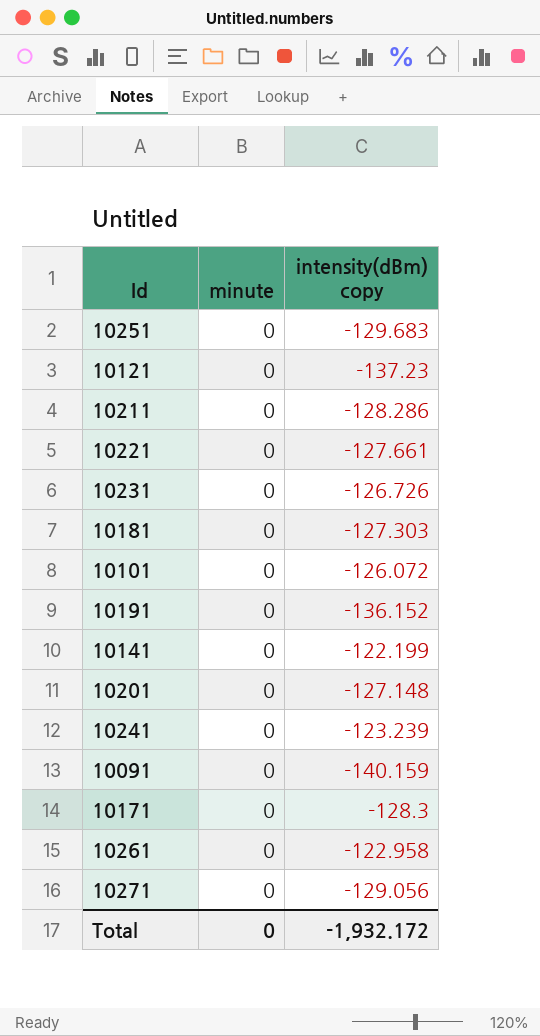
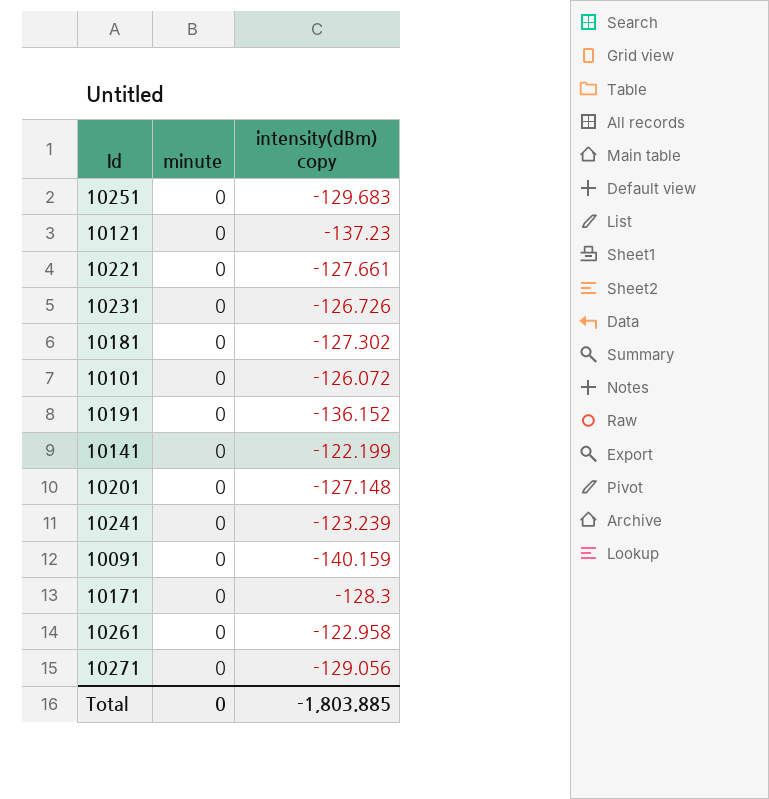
row 10211: 0 | -128.286 -> none
10181 | intensity(dBm) copy: -127.303 -> -127.302
Total | intensity(dBm) copy: -1,932.172 -> -1,803.885

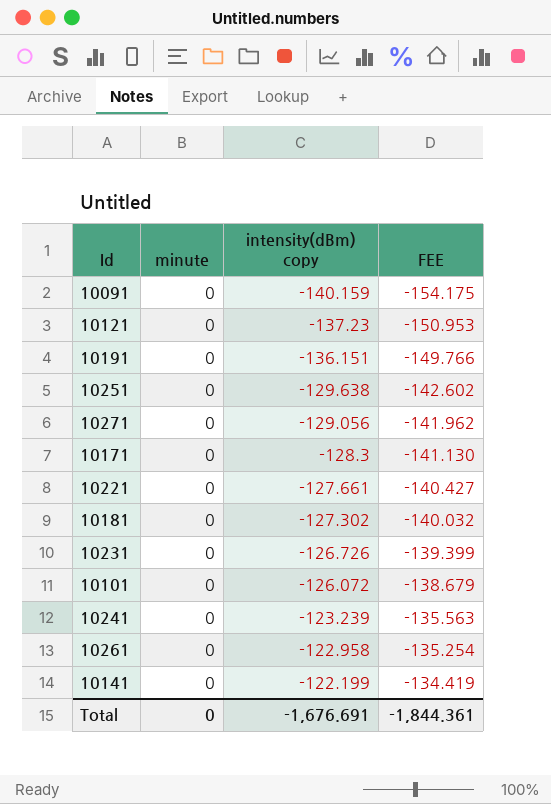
row order: none -> intensity(dBm) copy ascending
column FEE | formula: none -> [intensity(dBm) copy] * 1.1
row 10201: 0 | -127.148 -> none
10191 | intensity(dBm) copy: -136.152 -> -136.151
10251 | intensity(dBm) copy: -129.683 -> -129.638
Total | intensity(dBm) copy: -1,803.885 -> -1,676.691

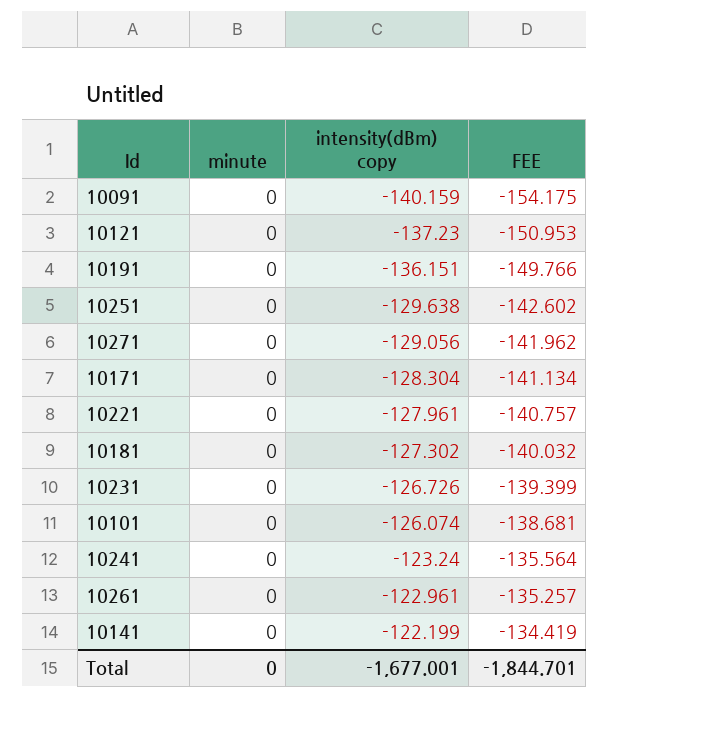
10171 | intensity(dBm) copy: -128.3 -> -128.304
10171 | FEE: -141.130 -> -141.134
10221 | intensity(dBm) copy: -127.661 -> -127.961
10221 | FEE: -140.427 -> -140.757
10101 | intensity(dBm) copy: -126.072 -> -126.074
10101 | FEE: -138.679 -> -138.681
10241 | intensity(dBm) copy: -123.239 -> -123.24
10241 | FEE: -135.563 -> -135.564
10261 | intensity(dBm) copy: -122.958 -> -122.961
10261 | FEE: -135.254 -> -135.257
Total | intensity(dBm) copy: -1,676.691 -> -1,677.001
Total | FEE: -1,844.361 -> -1,844.701

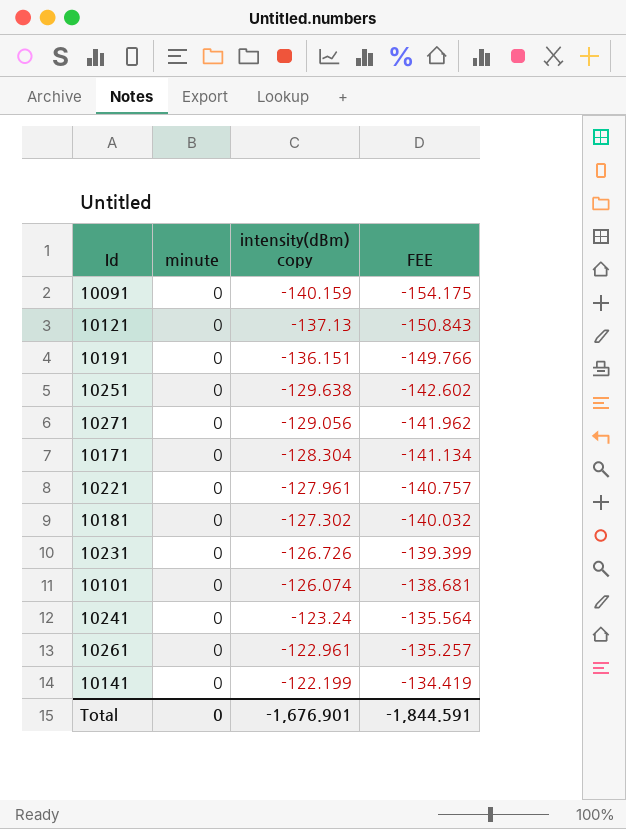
10121 | intensity(dBm) copy: -137.23 -> -137.13
10121 | FEE: -150.953 -> -150.843
Total | intensity(dBm) copy: -1,677.001 -> -1,676.901
Total | FEE: -1,844.701 -> -1,844.591

